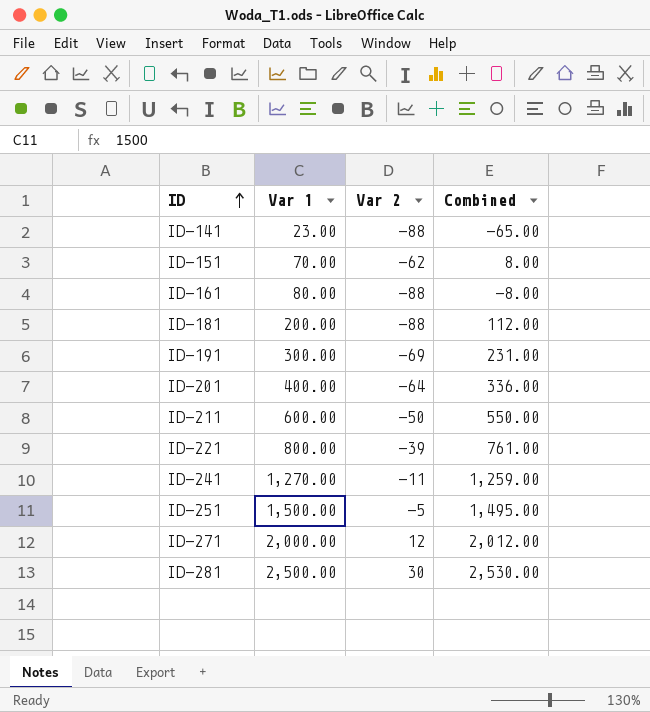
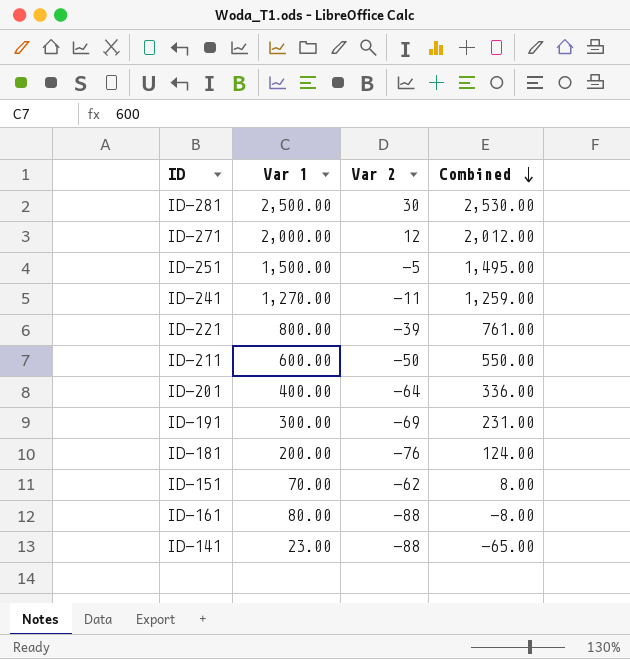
row order: ID ascending -> Combined descending
ID-181 | Var 2: -88 -> -76
ID-181 | Combined: 112.00 -> 124.00

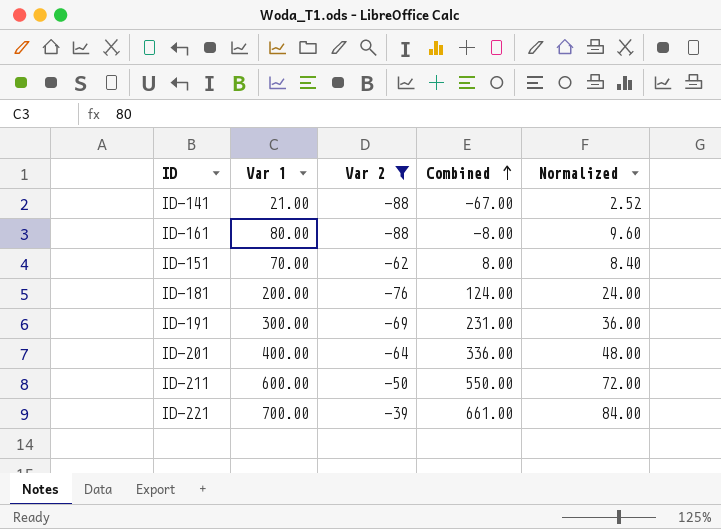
filter: none -> Var 2 <= -39
row order: Combined descending -> Combined ascending
column Normalized | formula: none -> [Var 1] * 0.12
ID-141 | Var 1: 23.00 -> 21.00
ID-141 | Combined: -65.00 -> -67.00
ID-221 | Var 1: 800.00 -> 700.00
ID-221 | Combined: 761.00 -> 661.00

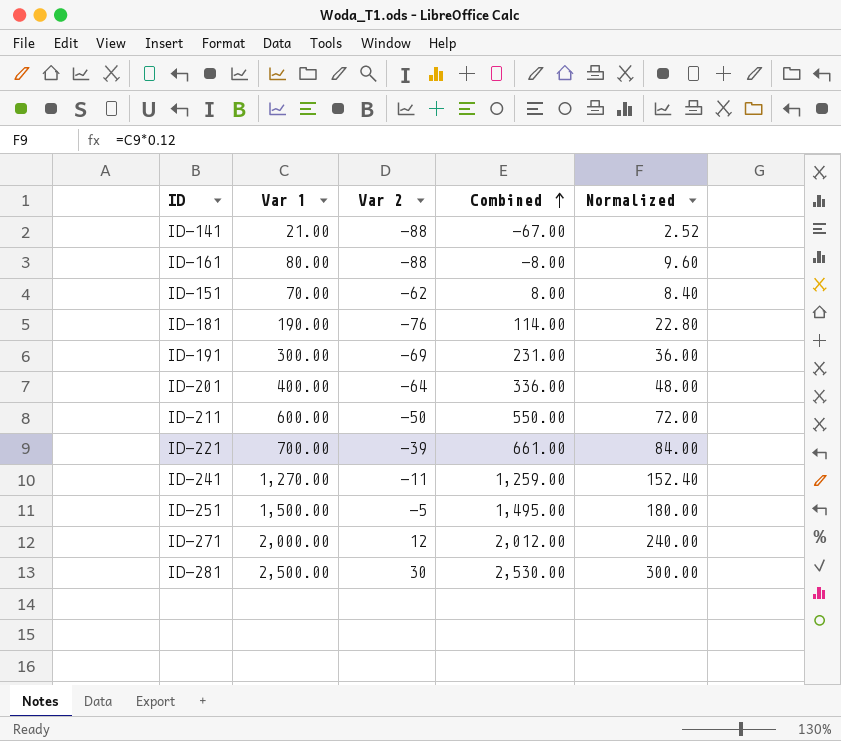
filter: Var 2 <= -39 -> none
ID-181 | Var 1: 200.00 -> 190.00
ID-181 | Combined: 124.00 -> 114.00
ID-181 | Normalized: 24.00 -> 22.80

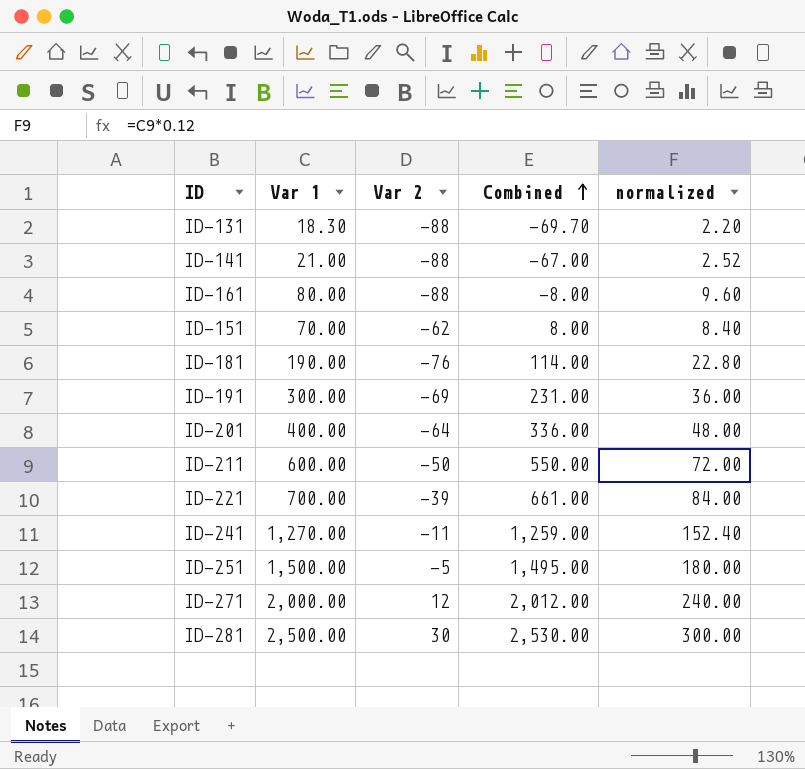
column name: Normalized -> normalized
row ID-131: none -> 18.30 | -88 | -69.70 | 2.20

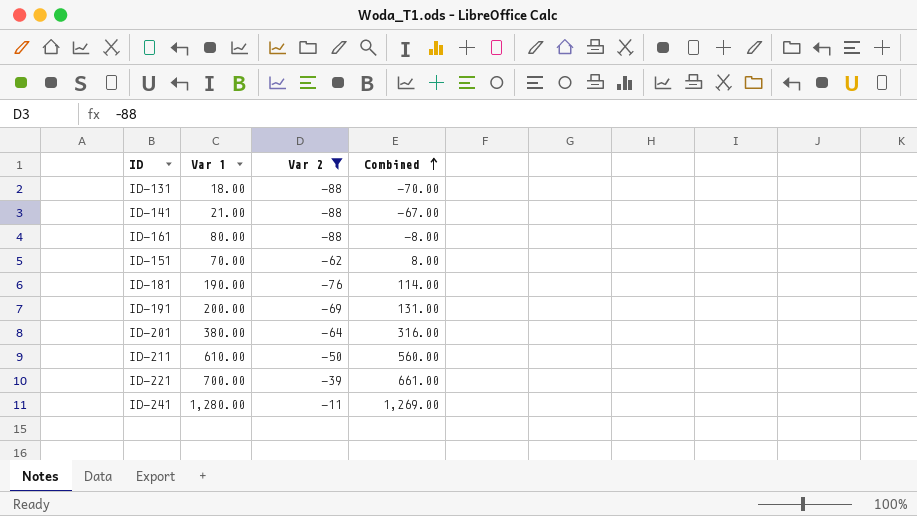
filter: none -> Var 2 <= -11
column normalized | formula: [Var 1] * 0.12 -> none
ID-131 | Var 1: 18.30 -> 18.00
ID-131 | Combined: -69.70 -> -70.00
ID-191 | Var 1: 300.00 -> 200.00
ID-191 | Combined: 231.00 -> 131.00
ID-201 | Var 1: 400.00 -> 380.00
ID-201 | Combined: 336.00 -> 316.00
ID-211 | Var 1: 600.00 -> 610.00
ID-211 | Combined: 550.00 -> 560.00
ID-241 | Var 1: 1,270.00 -> 1,280.00
ID-241 | Combined: 1,259.00 -> 1,269.00

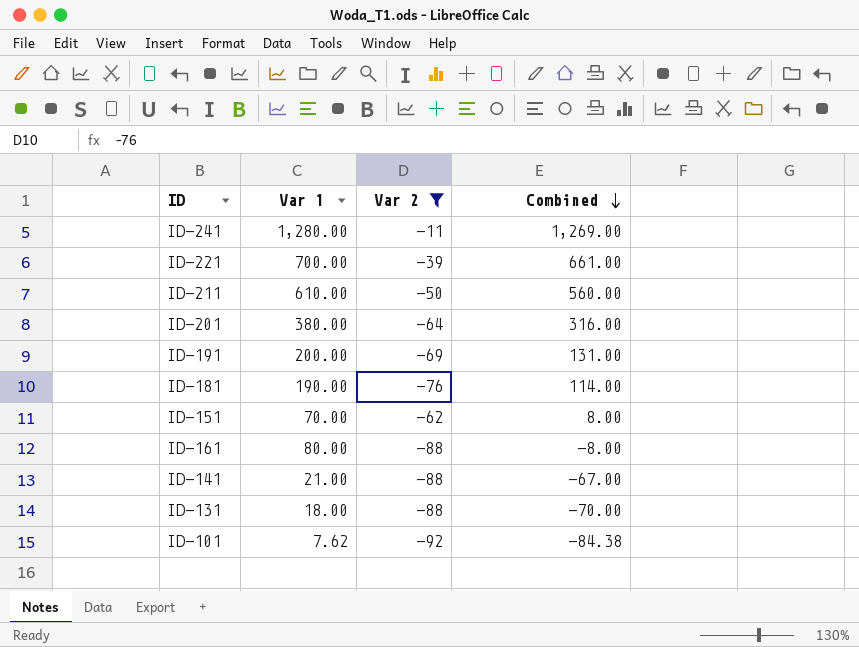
row order: Combined ascending -> Combined descending
row ID-101: none -> 7.62 | -92 | -84.38

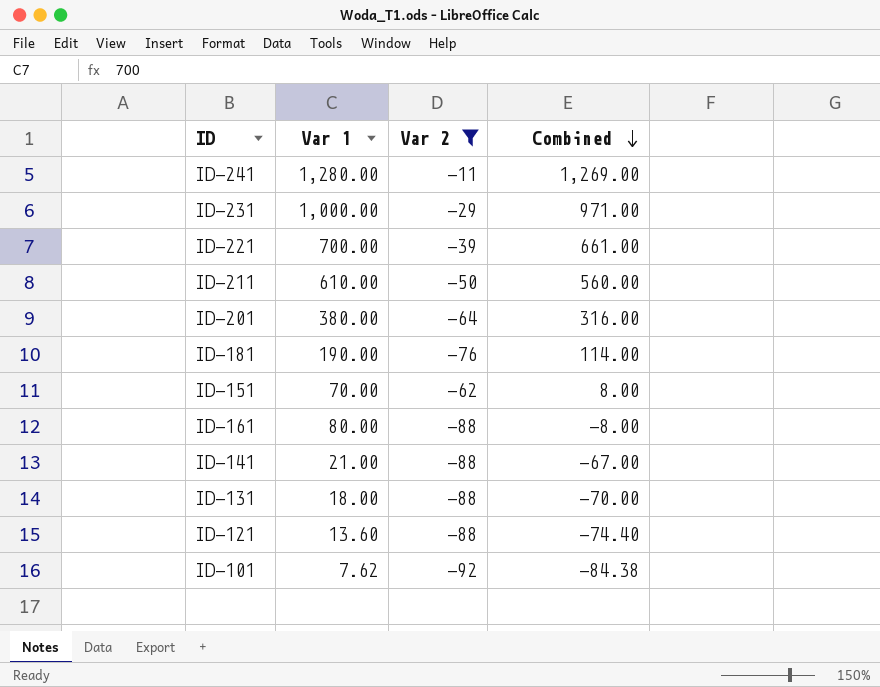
row ID-191: 200.00 | -69 | 131.00 -> none
row ID-231: none -> 1,000.00 | -29 | 971.00
row ID-121: none -> 13.60 | -88 | -74.40

